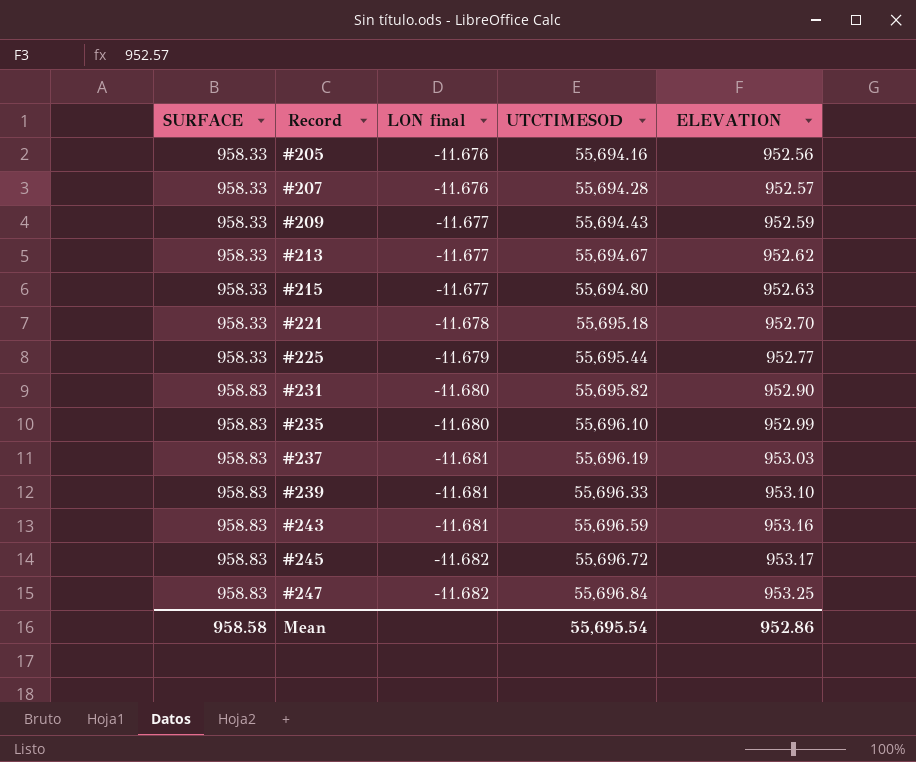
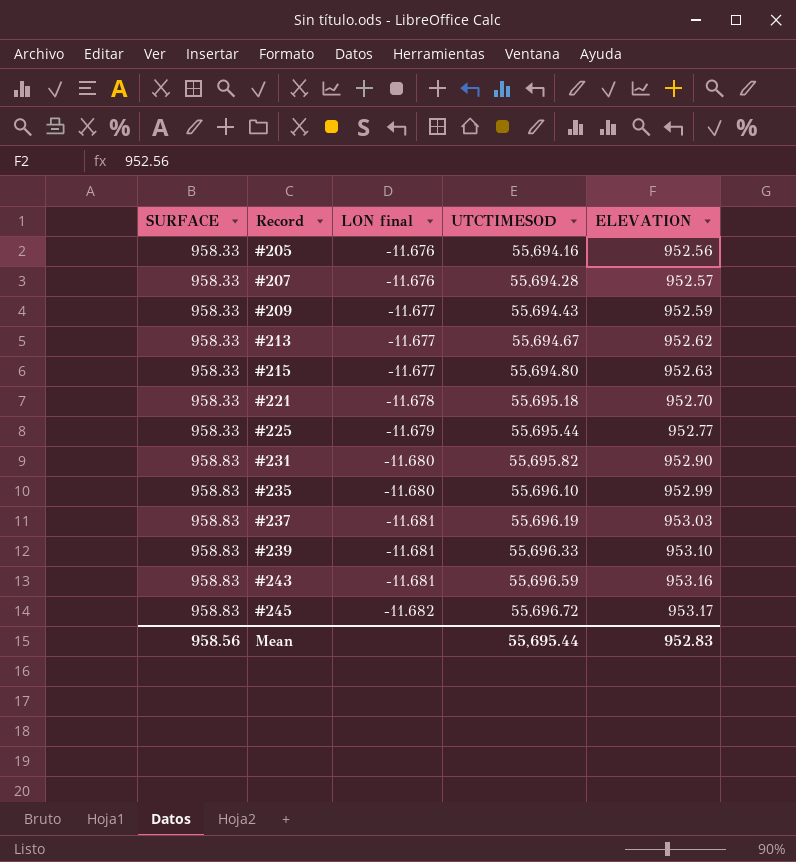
row #247: 958.83 | -11.682 | 55,696.84 | 953.25 -> none
Mean | SURFACE: 958.58 -> 958.56
Mean | UTCTIMESOD: 55,695.54 -> 55,695.44
Mean | ELEVATION: 952.86 -> 952.83

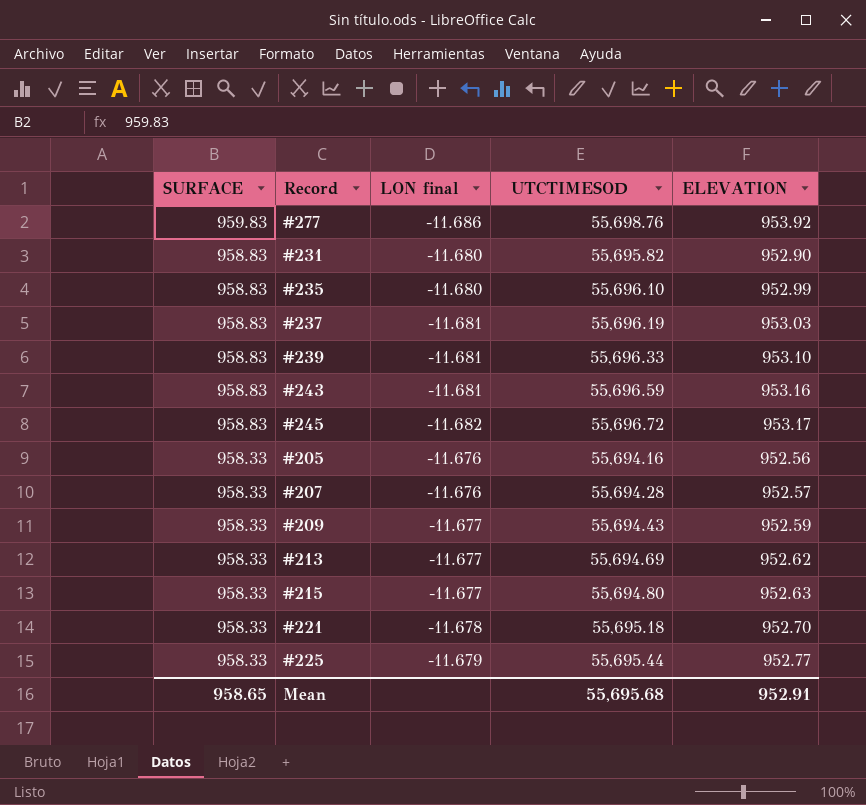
row order: SURFACE ascending -> SURFACE descending
row #277: none -> 959.83 | -11.686 | 55,698.76 | 953.92
#213 | UTCTIMESOD: 55,694.67 -> 55,694.69
Mean | SURFACE: 958.56 -> 958.65
Mean | UTCTIMESOD: 55,695.44 -> 55,695.68
Mean | ELEVATION: 952.83 -> 952.91

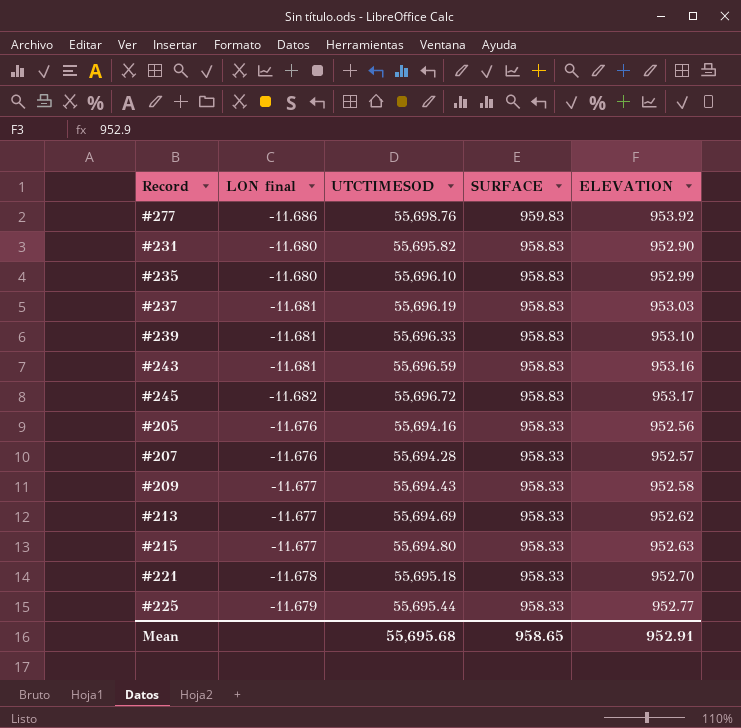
column SURFACE | position: 1 -> 4
#209 | ELEVATION: 952.59 -> 952.58

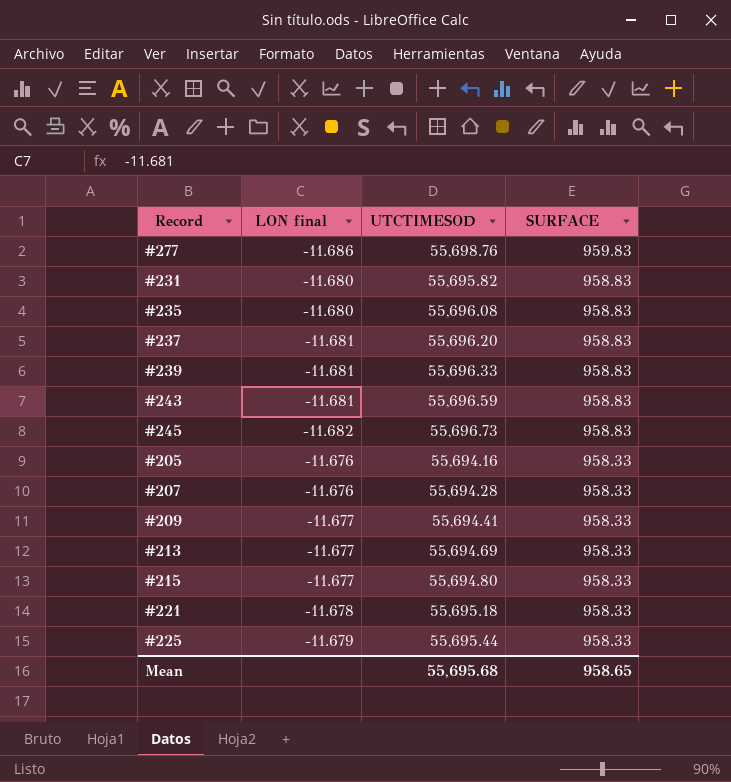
column ELEVATION | position: 5 -> none
#235 | UTCTIMESOD: 55,696.10 -> 55,696.08
#237 | UTCTIMESOD: 55,696.19 -> 55,696.20
#245 | UTCTIMESOD: 55,696.72 -> 55,696.73
#209 | UTCTIMESOD: 55,694.43 -> 55,694.41

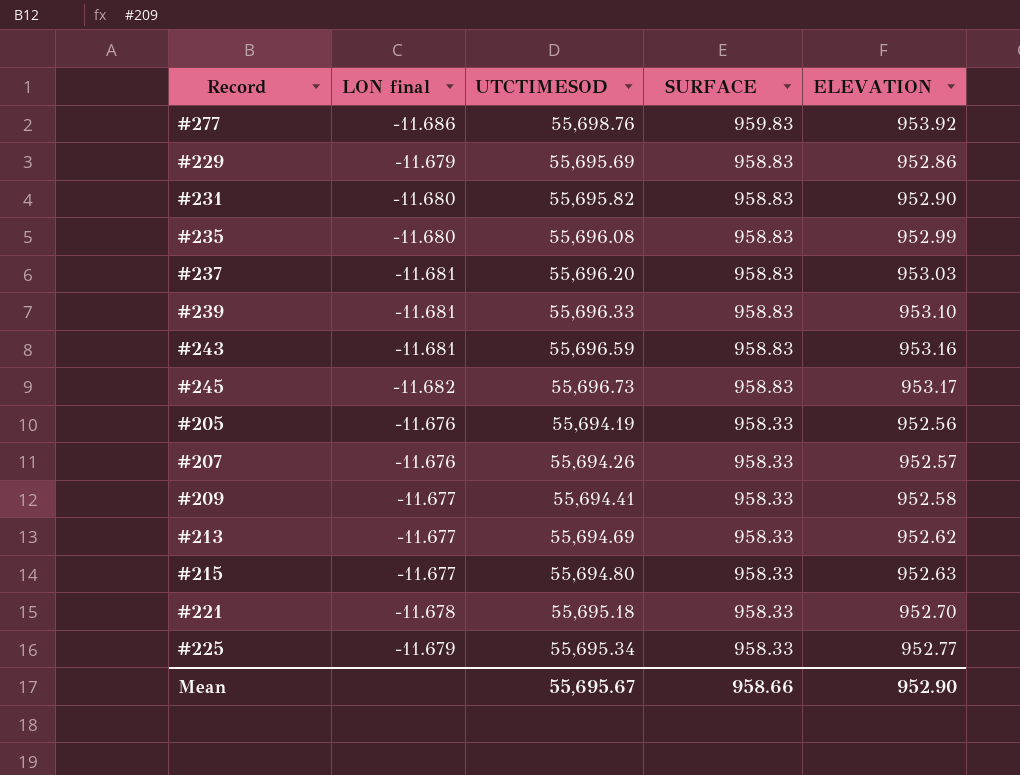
column ELEVATION | position: none -> 5
row #229: none -> -11.679 | 55,695.69 | 958.83 | 952.86
#205 | UTCTIMESOD: 55,694.16 -> 55,694.19
#207 | UTCTIMESOD: 55,694.28 -> 55,694.26
#225 | UTCTIMESOD: 55,695.44 -> 55,695.34
Mean | UTCTIMESOD: 55,695.68 -> 55,695.67
Mean | SURFACE: 958.65 -> 958.66

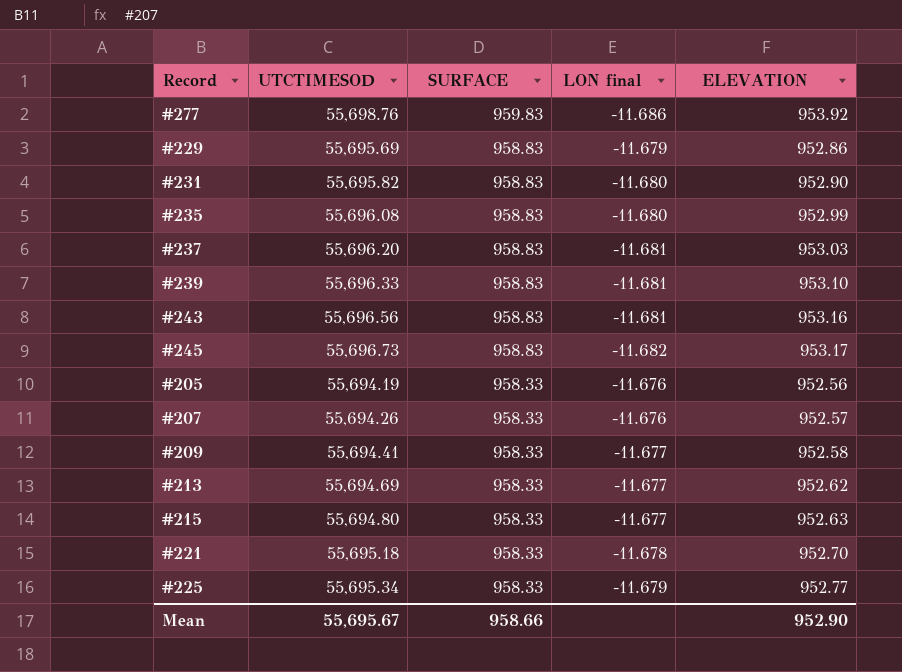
column LON final | position: 2 -> 4
#243 | UTCTIMESOD: 55,696.59 -> 55,696.56

